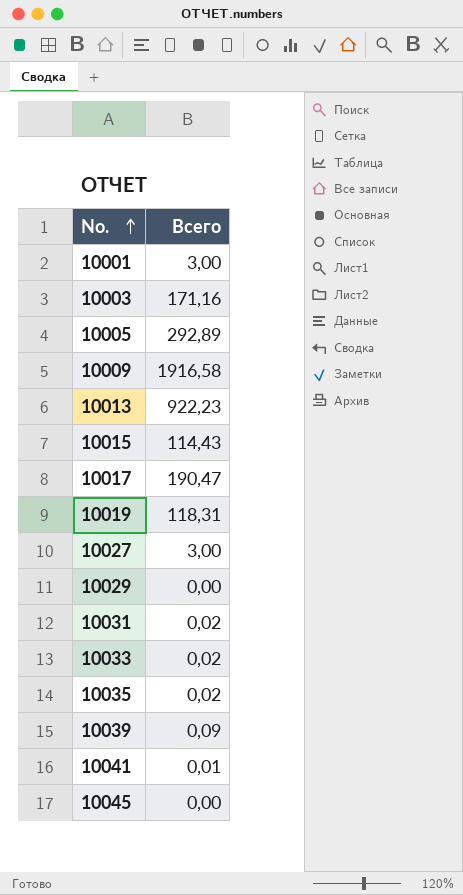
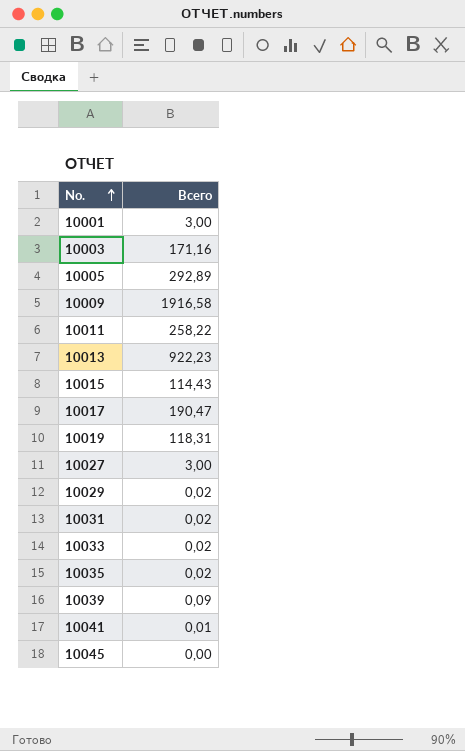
row 10011: none -> 258,22
10029 | Всего: 0,00 -> 0,02

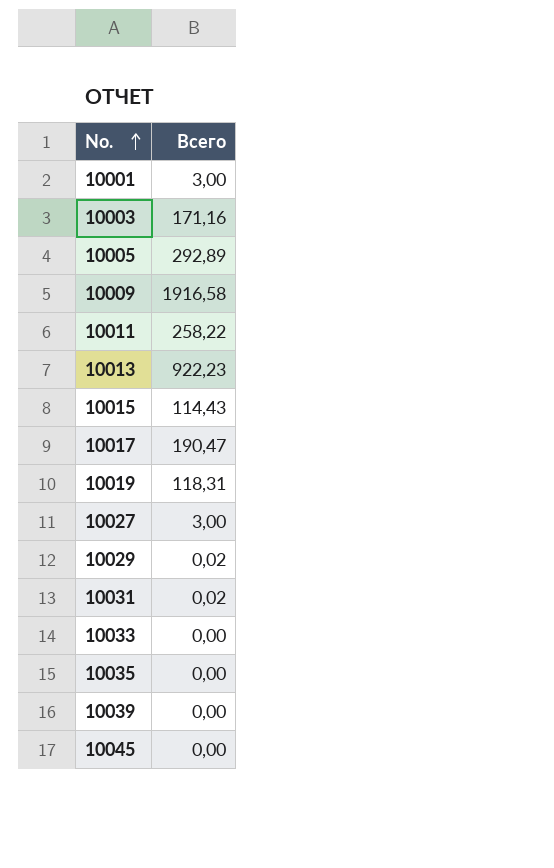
row 10041: 0,01 -> none
10033 | Всего: 0,02 -> 0,00
10035 | Всего: 0,02 -> 0,00
10039 | Всего: 0,09 -> 0,00

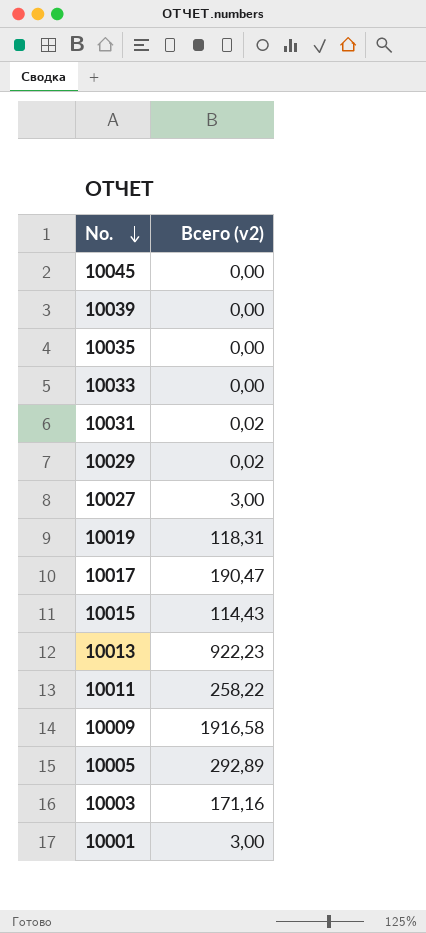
row order: No. ascending -> No. descending
column name: Всего -> Всего (v2)

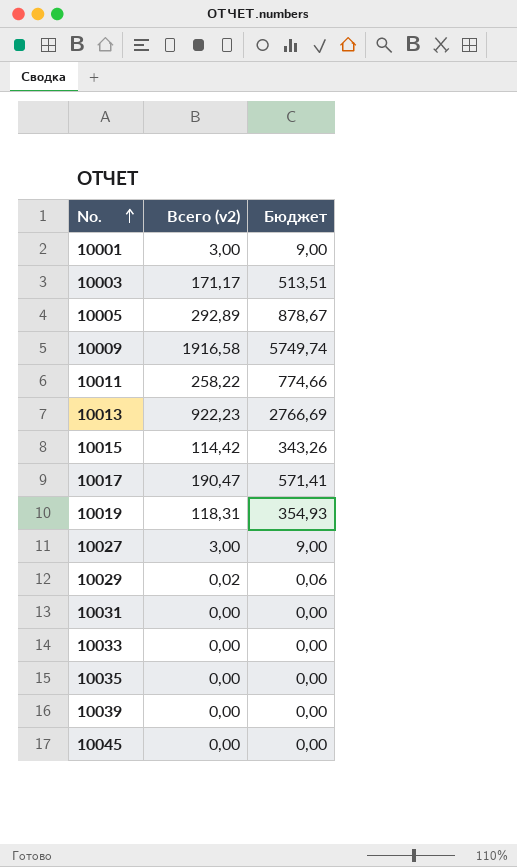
row order: No. descending -> No. ascending
column Бюджет | formula: none -> [Всего (v2)] * 3
10003 | Всего (v2): 171,16 -> 171,17
10015 | Всего (v2): 114,43 -> 114,42
10031 | Всего (v2): 0,02 -> 0,00

